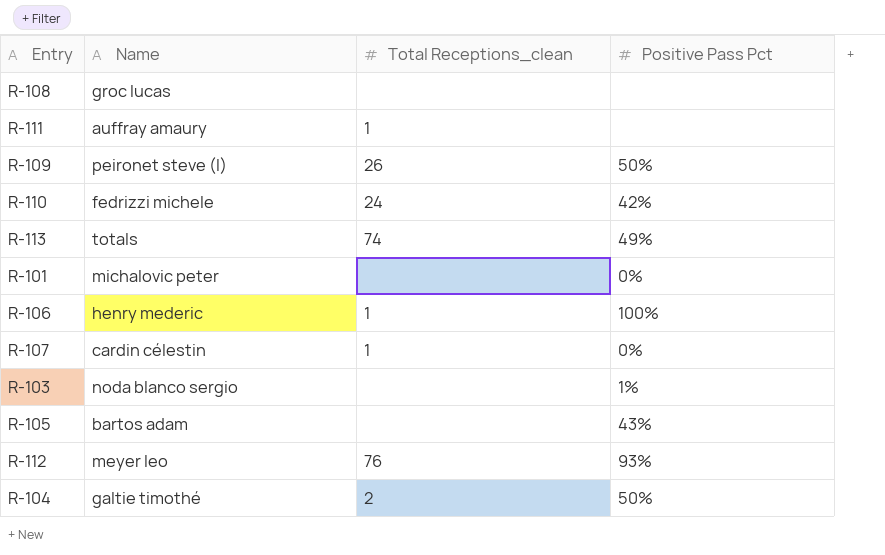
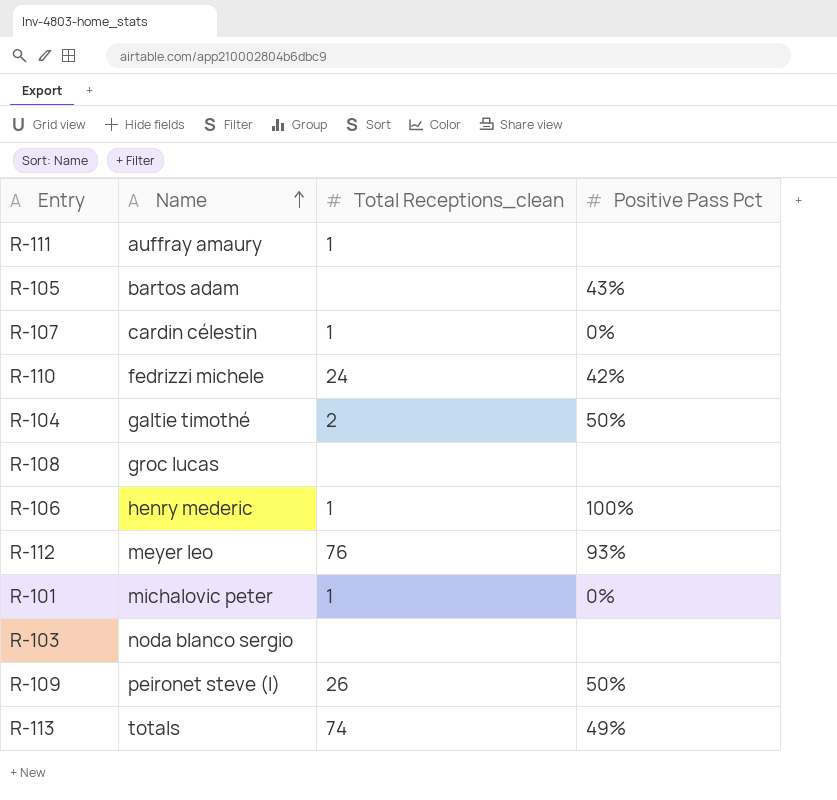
row order: none -> Name ascending
R-101 | Total Receptions_clean: none -> 1
R-103 | Positive Pass Pct: 1% -> none

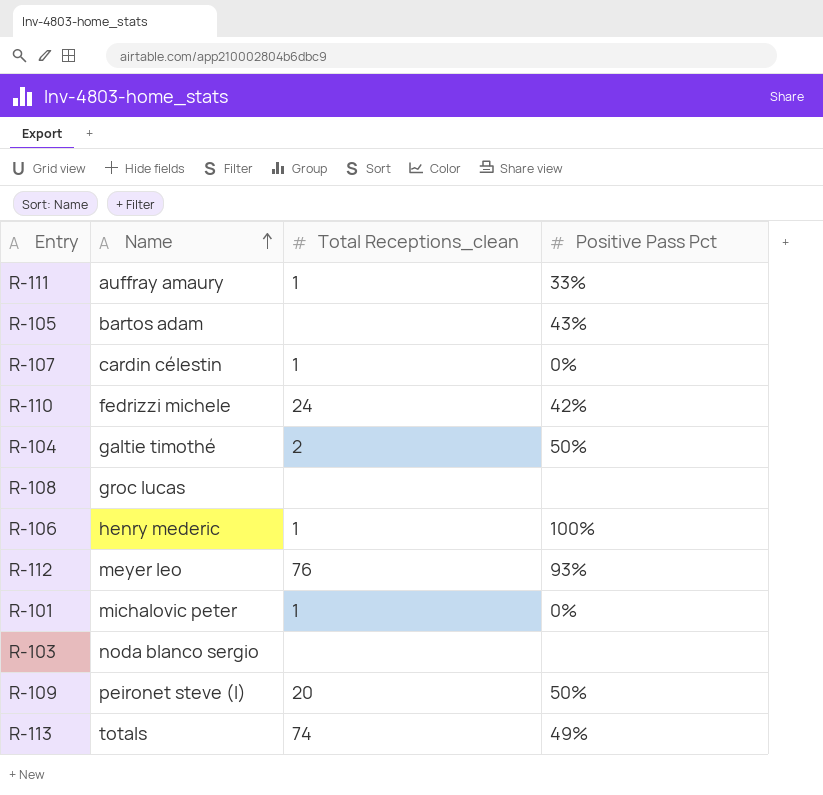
R-111 | Positive Pass Pct: none -> 33%
R-109 | Total Receptions_clean: 26 -> 20

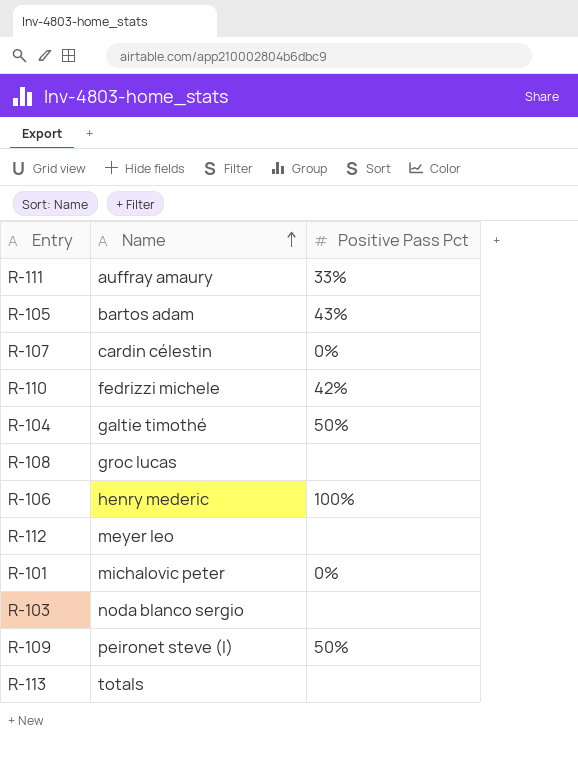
column Total Receptions_clean | position: 3 -> none
R-112 | Positive Pass Pct: 93% -> none
R-113 | Positive Pass Pct: 49% -> none

